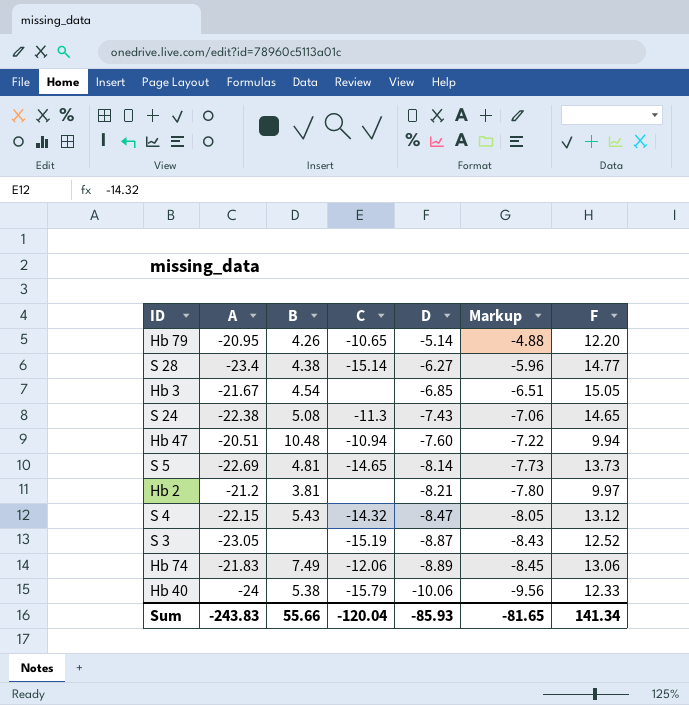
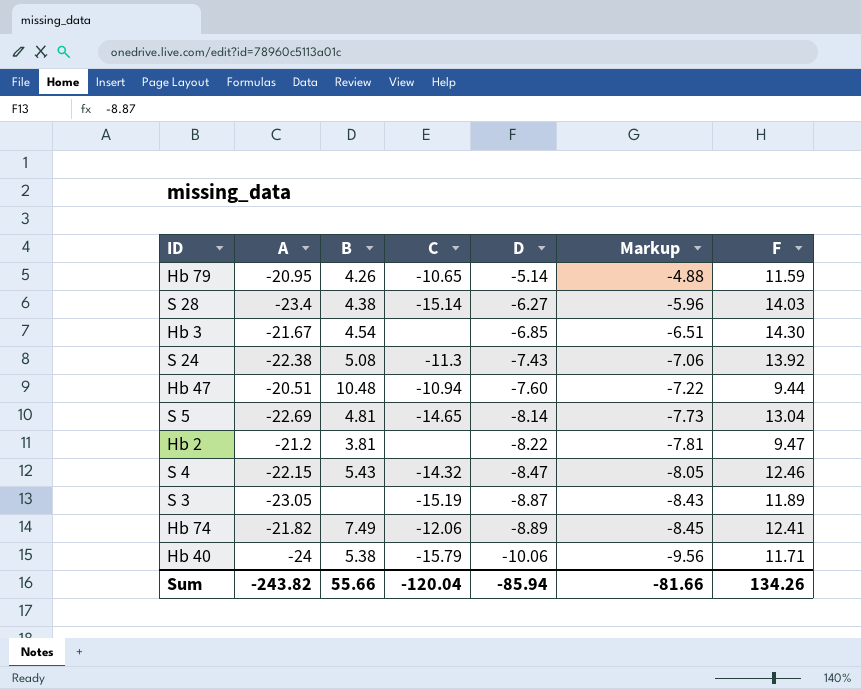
Hb 79 | F: 12.20 -> 11.59
S 28 | F: 14.77 -> 14.03
Hb 3 | F: 15.05 -> 14.30
S 24 | F: 14.65 -> 13.92
Hb 47 | F: 9.94 -> 9.44
S 5 | F: 13.73 -> 13.04
Hb 2 | D: -8.21 -> -8.22
Hb 2 | Markup: -7.80 -> -7.81
Hb 2 | F: 9.97 -> 9.47
S 4 | F: 13.12 -> 12.46
S 3 | F: 12.52 -> 11.89
Hb 74 | A: -21.83 -> -21.82
Hb 74 | F: 13.06 -> 12.41
Hb 40 | F: 12.33 -> 11.71
Sum | A: -243.83 -> -243.82
Sum | D: -85.93 -> -85.94
Sum | Markup: -81.65 -> -81.66
Sum | F: 141.34 -> 134.26

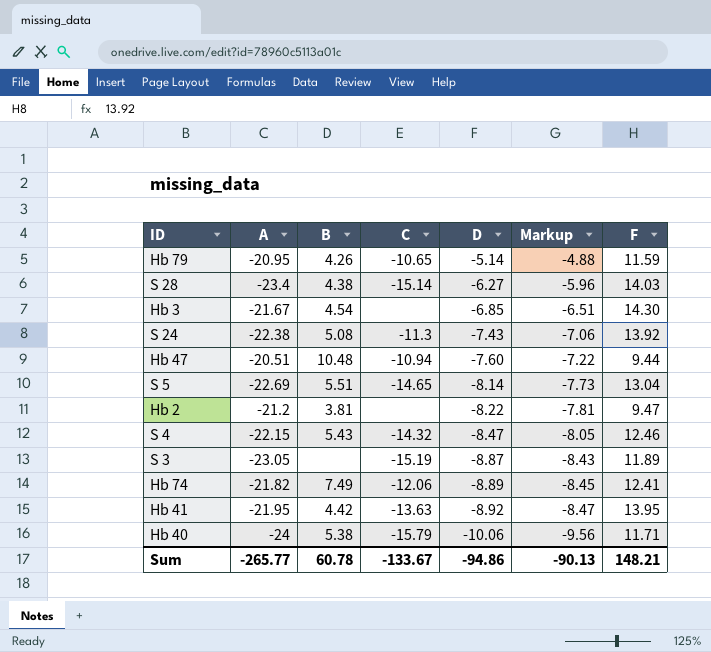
S 5 | B: 4.81 -> 5.51
row Hb 41: none -> -21.95 | 4.42 | -13.63 | -8.92 | -8.47 | 13.95
Sum | A: -243.82 -> -265.77
Sum | B: 55.66 -> 60.78
Sum | C: -120.04 -> -133.67
Sum | D: -85.94 -> -94.86
Sum | Markup: -81.66 -> -90.13
Sum | F: 134.26 -> 148.21

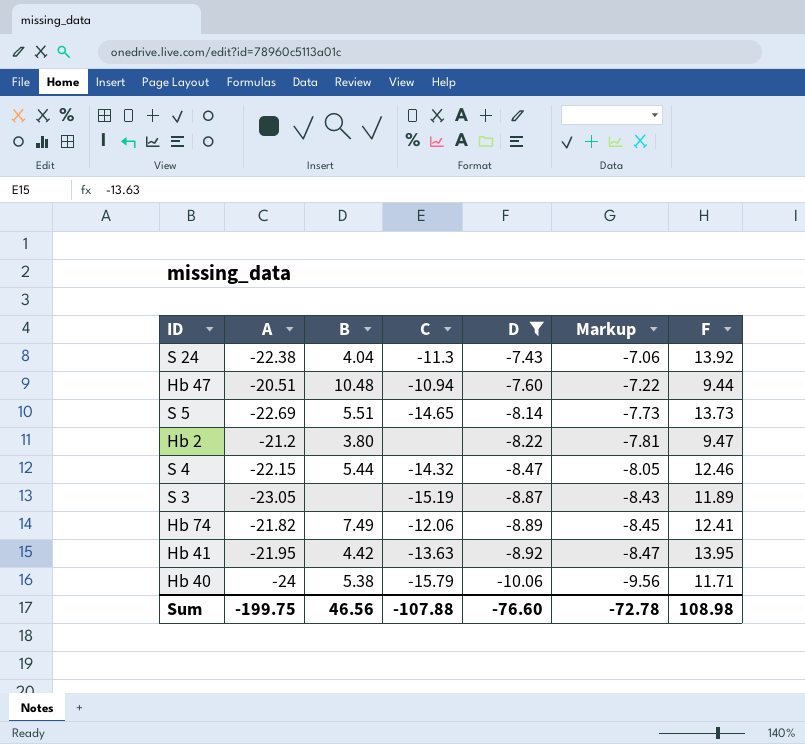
filter: none -> D <= -7.43
S 24 | B: 5.08 -> 4.04
S 5 | F: 13.04 -> 13.73
Hb 2 | B: 3.81 -> 3.80
S 4 | B: 5.43 -> 5.44
Sum | A: -265.77 -> -199.75
Sum | B: 60.78 -> 46.56
Sum | C: -133.67 -> -107.88
Sum | D: -94.86 -> -76.60
Sum | Markup: -90.13 -> -72.78
Sum | F: 148.21 -> 108.98

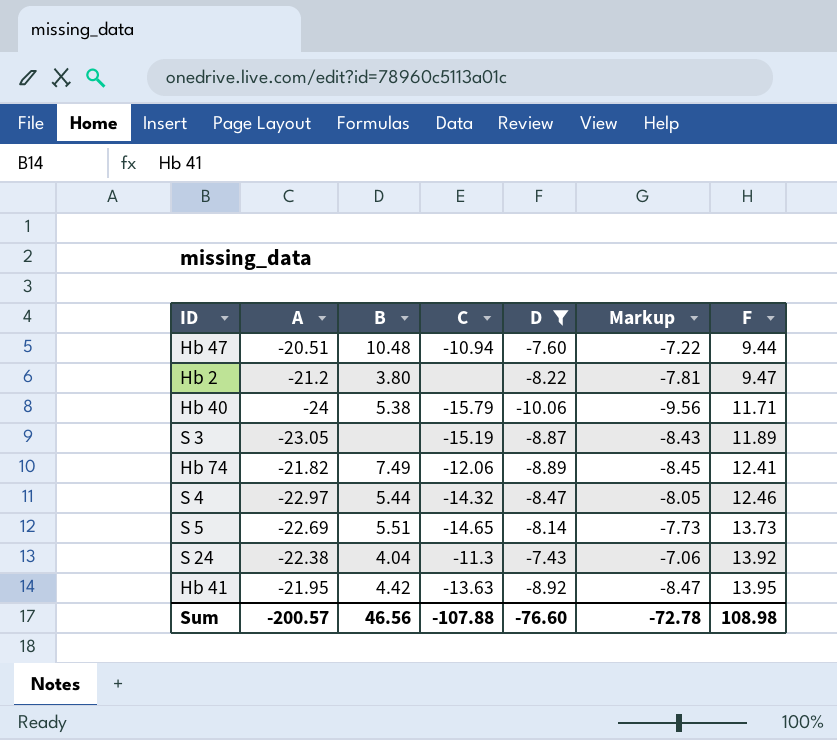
row order: D descending -> F ascending
S 4 | A: -22.15 -> -22.97
Sum | A: -199.75 -> -200.57

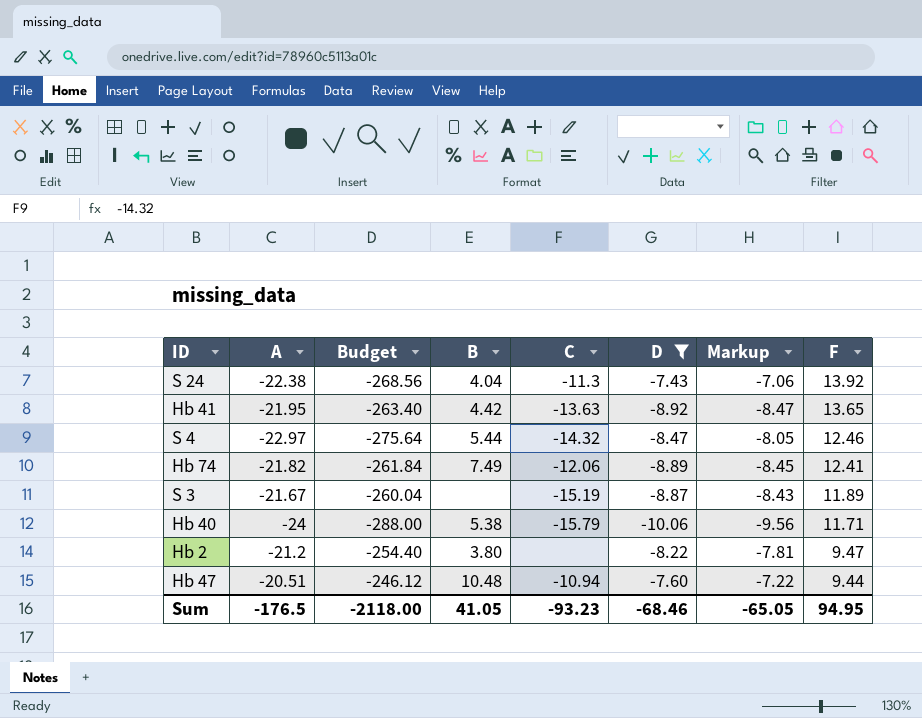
row order: F ascending -> F descending
column Budget | formula: none -> [A] * 12
row S 5: -22.69 | 5.51 | -14.65 | -8.14 | -7.73 | 13.73 -> none
Hb 41 | F: 13.95 -> 13.65
S 3 | A: -23.05 -> -21.67
Sum | A: -200.57 -> -176.5
Sum | B: 46.56 -> 41.05
Sum | C: -107.88 -> -93.23
Sum | D: -76.60 -> -68.46
Sum | Markup: -72.78 -> -65.05
Sum | F: 108.98 -> 94.95

